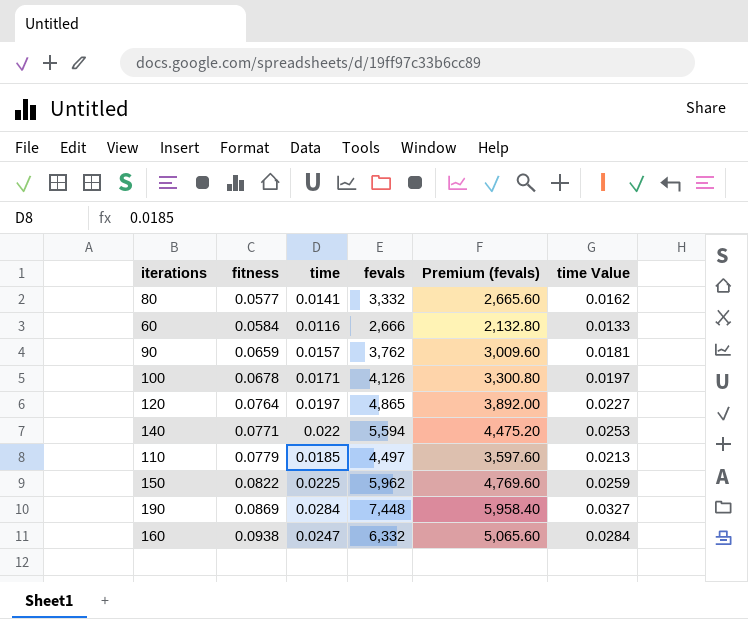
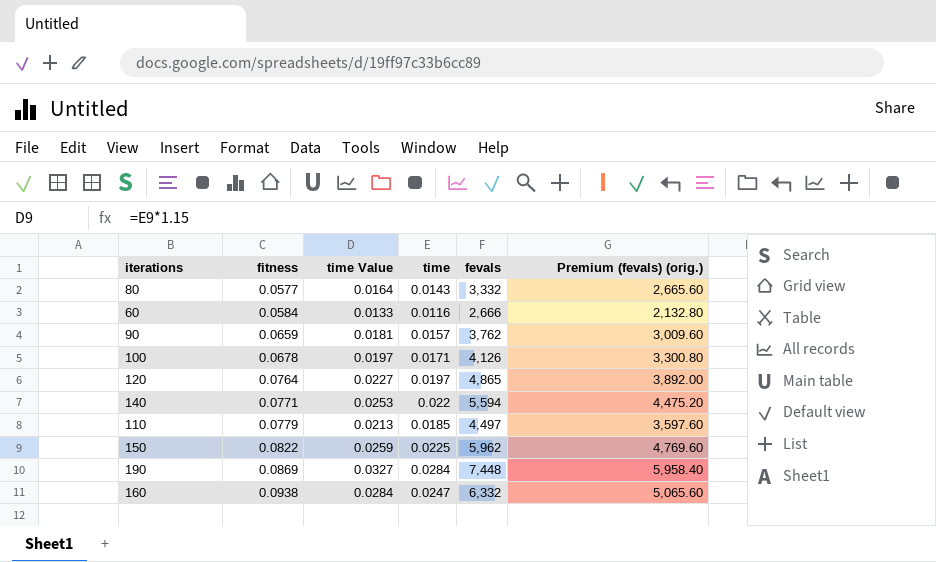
column time Value | position: 6 -> 3
column name: Premium (fevals) -> Premium (fevals) (orig.)
80 | time Value: 0.0162 -> 0.0164
80 | time: 0.0141 -> 0.0143

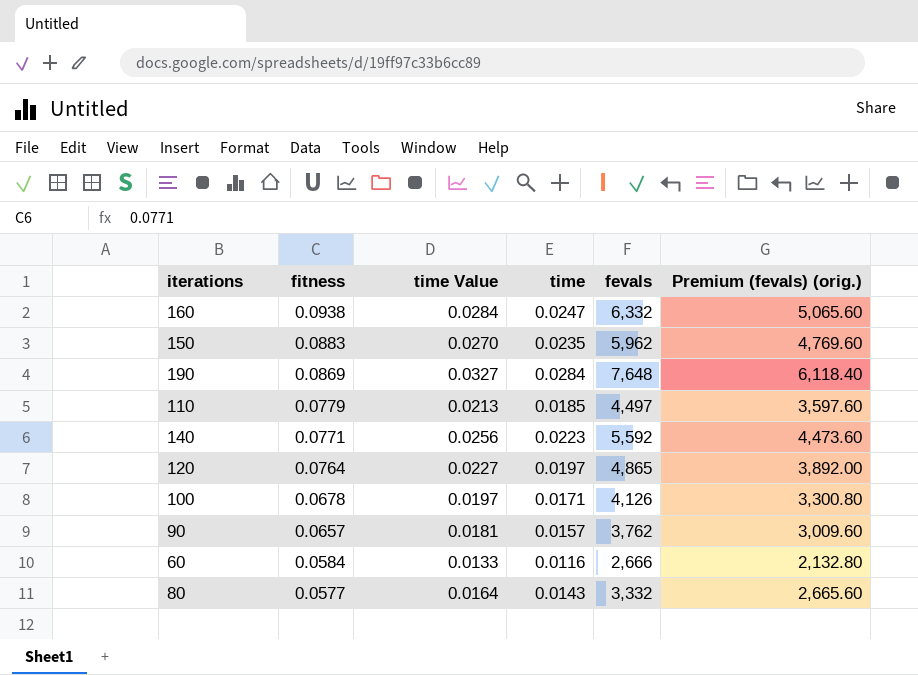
row order: fitness ascending -> fitness descending
150 | fitness: 0.0822 -> 0.0883
150 | time Value: 0.0259 -> 0.0270
150 | time: 0.0225 -> 0.0235
190 | fevals: 7,448 -> 7,648
190 | Premium (fevals) (orig.): 5,958.40 -> 6,118.40
140 | time Value: 0.0253 -> 0.0256
140 | time: 0.022 -> 0.0223
140 | fevals: 5,594 -> 5,592
140 | Premium (fevals) (orig.): 4,475.20 -> 4,473.60
90 | fitness: 0.0659 -> 0.0657

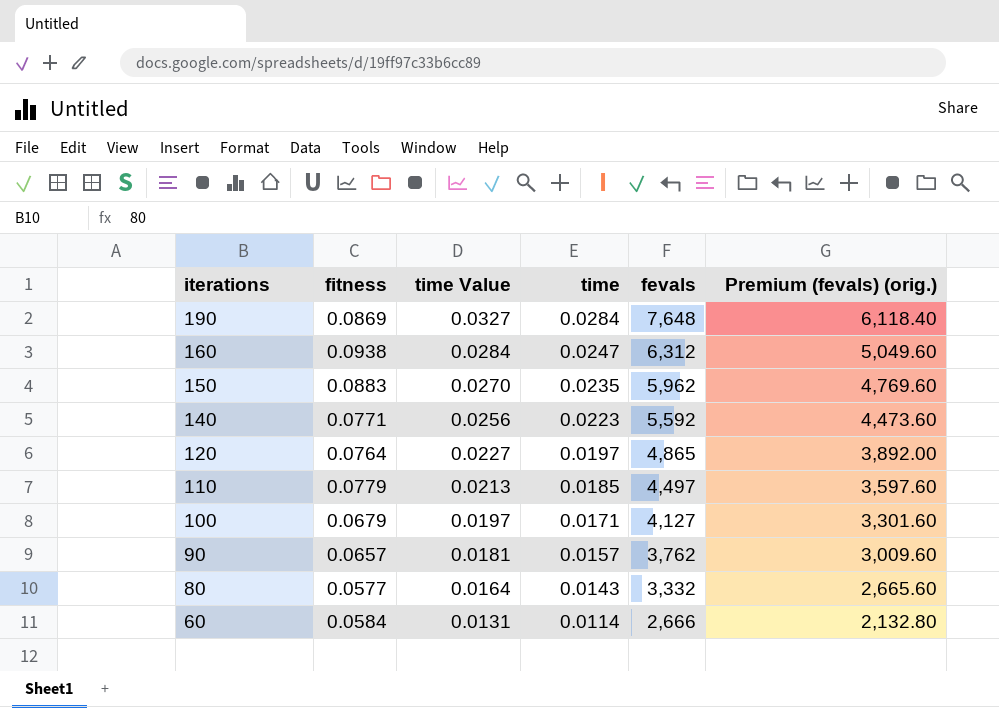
row order: fitness descending -> iterations descending
160 | fevals: 6,332 -> 6,312
160 | Premium (fevals) (orig.): 5,065.60 -> 5,049.60
100 | fitness: 0.0678 -> 0.0679
100 | fevals: 4,126 -> 4,127
100 | Premium (fevals) (orig.): 3,300.80 -> 3,301.60
60 | time Value: 0.0133 -> 0.0131
60 | time: 0.0116 -> 0.0114

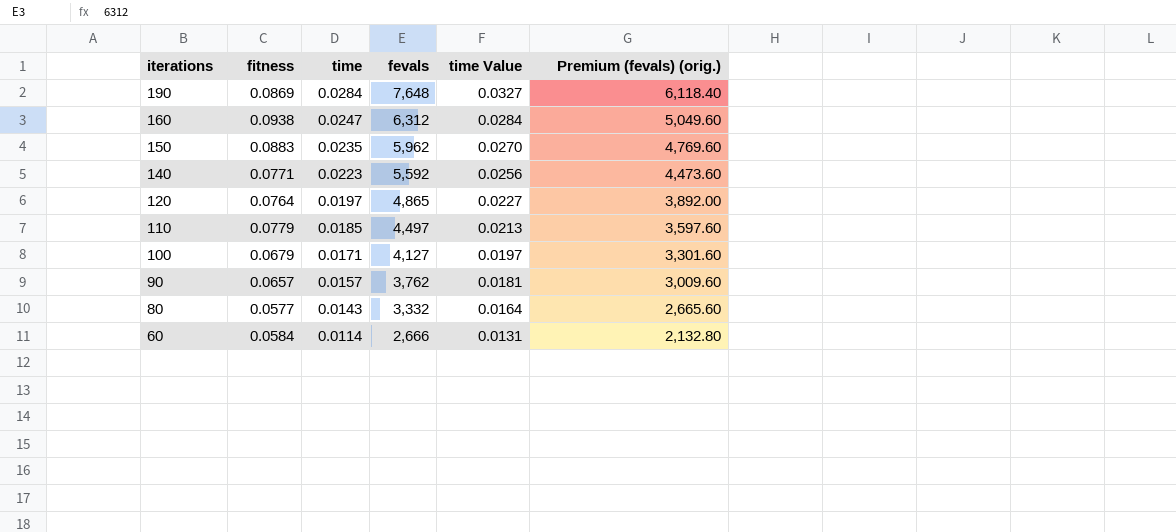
column time Value | position: 3 -> 5

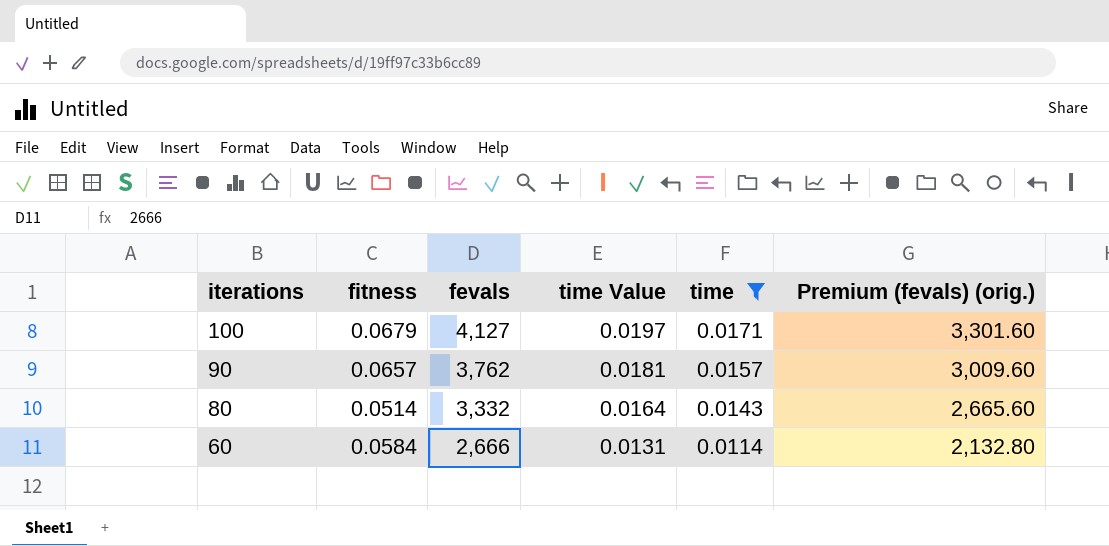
filter: none -> time <= 0.0171
column time | position: 3 -> 5
80 | fitness: 0.0577 -> 0.0514

